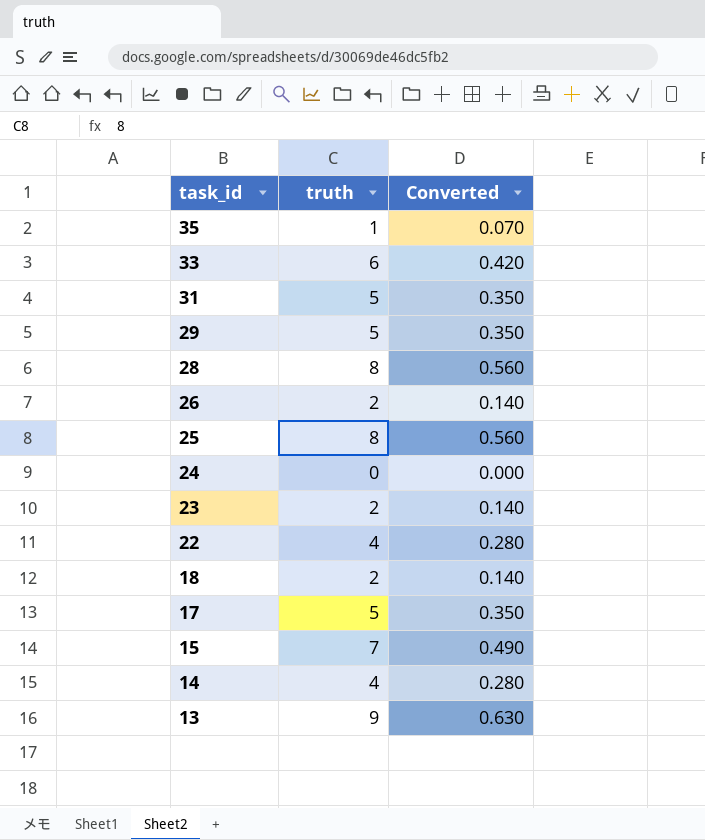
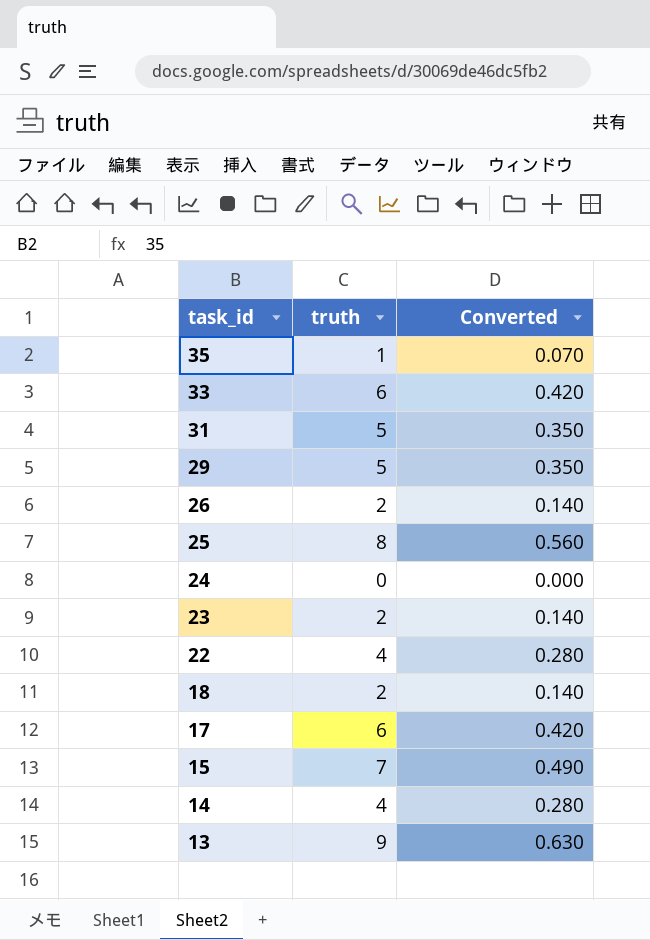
row 28: 8 | 0.560 -> none
17 | truth: 5 -> 6
17 | Converted: 0.350 -> 0.420

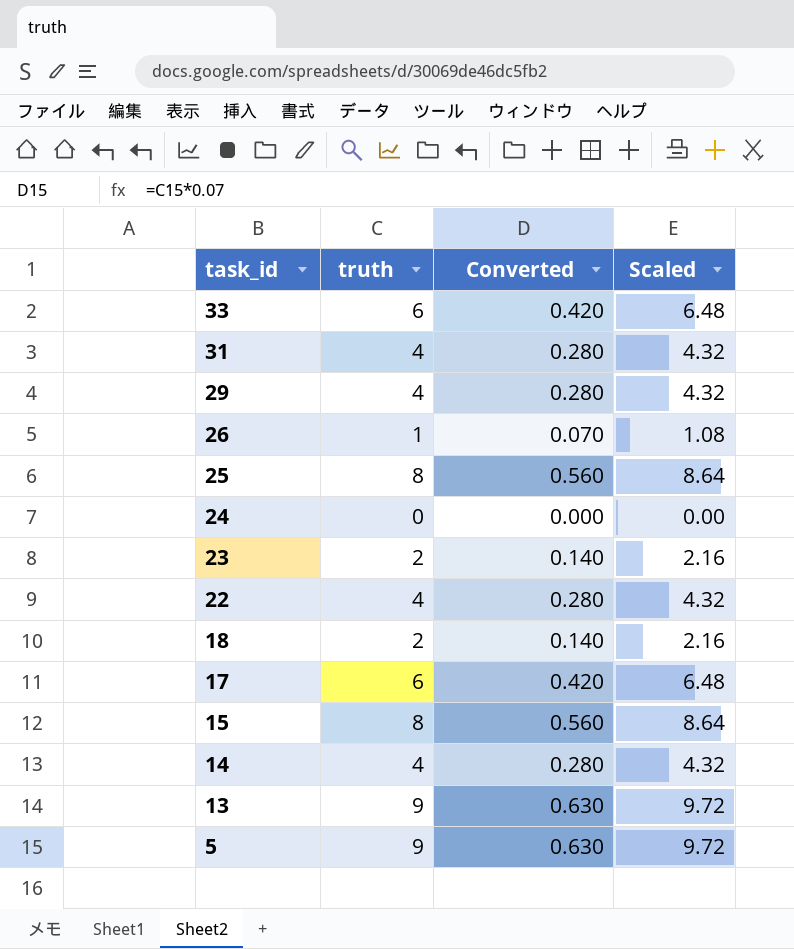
column Scaled | formula: none -> [truth] * 1.08
row 35: 1 | 0.070 -> none
31 | truth: 5 -> 4
31 | Converted: 0.350 -> 0.280
29 | truth: 5 -> 4
29 | Converted: 0.350 -> 0.280
26 | truth: 2 -> 1
26 | Converted: 0.140 -> 0.070
15 | truth: 7 -> 8
15 | Converted: 0.490 -> 0.560
row 5: none -> 9 | 0.630 | 9.72

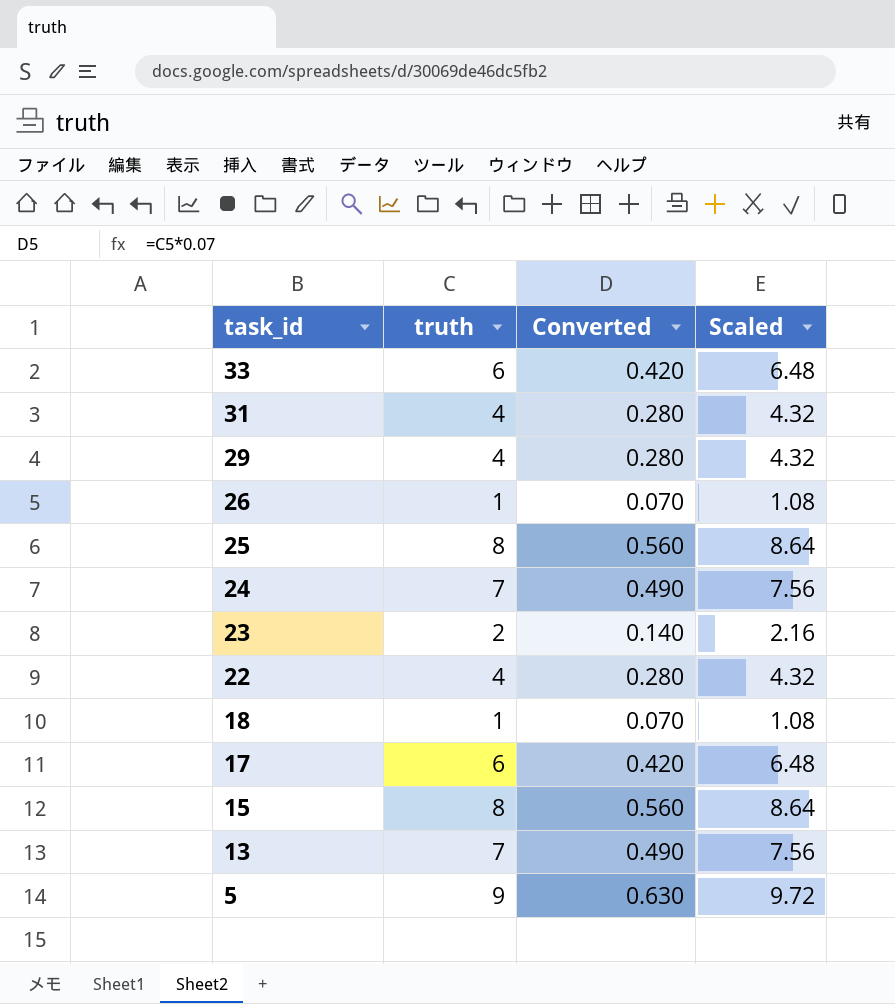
row 14: 4 | 0.280 | 4.32 -> none
24 | truth: 0 -> 7
24 | Converted: 0.000 -> 0.490
24 | Scaled: 0.00 -> 7.56
18 | truth: 2 -> 1
18 | Converted: 0.140 -> 0.070
18 | Scaled: 2.16 -> 1.08
13 | truth: 9 -> 7
13 | Converted: 0.630 -> 0.490
13 | Scaled: 9.72 -> 7.56

